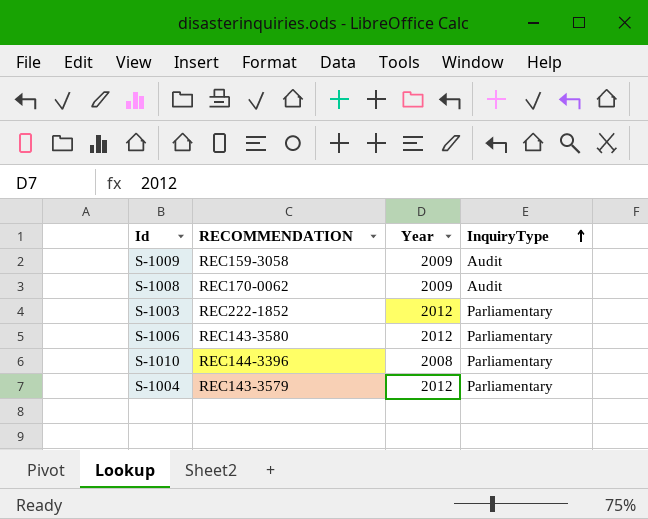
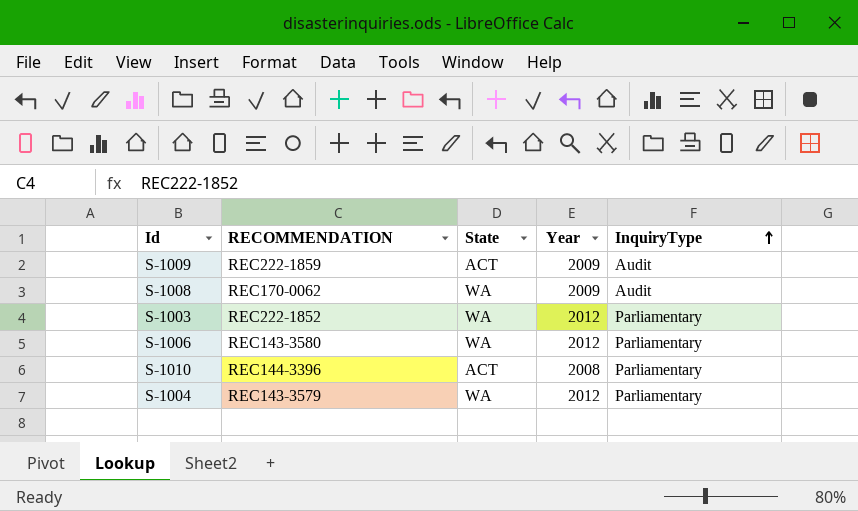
column State | position: none -> 3
S-1009 | RECOMMENDATION: REC159-3058 -> REC222-1859

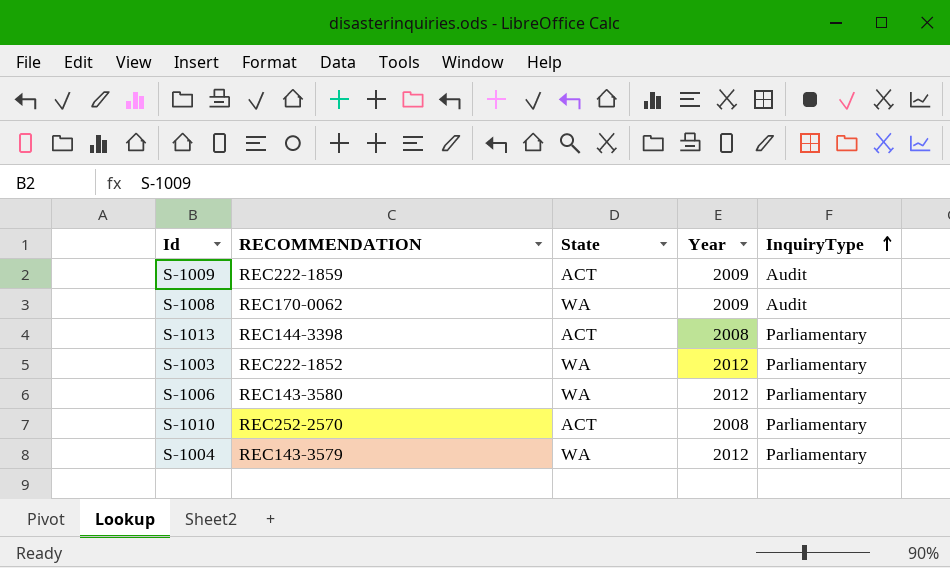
row S-1013: none -> REC144-3398 | ACT | 2008 | Parliamentary
S-1010 | RECOMMENDATION: REC144-3396 -> REC252-2570

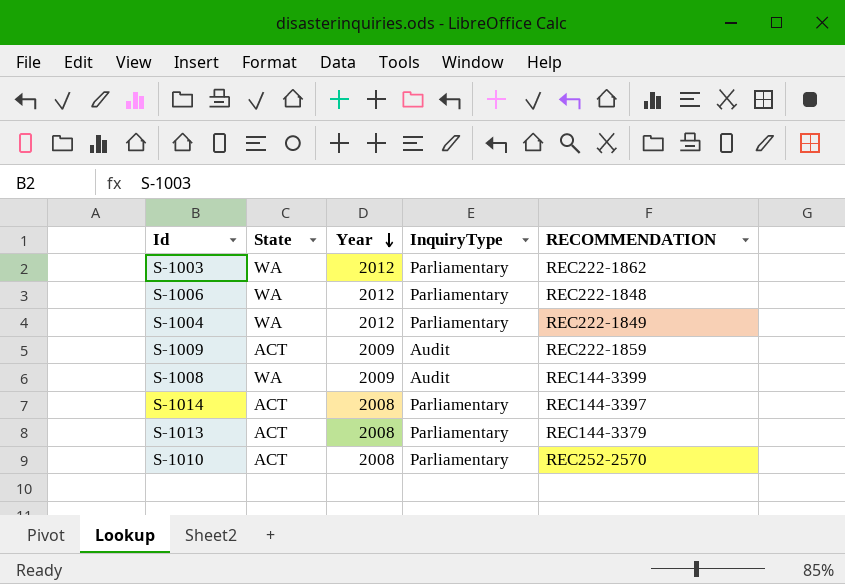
row order: InquiryType ascending -> Year descending
column RECOMMENDATION | position: 2 -> 5
S-1003 | RECOMMENDATION: REC222-1852 -> REC222-1862
S-1006 | RECOMMENDATION: REC143-3580 -> REC222-1848
S-1004 | RECOMMENDATION: REC143-3579 -> REC222-1849
S-1008 | RECOMMENDATION: REC170-0062 -> REC144-3399
row S-1014: none -> ACT | 2008 | Parliamentary | REC144-3397
S-1013 | RECOMMENDATION: REC144-3398 -> REC144-3379

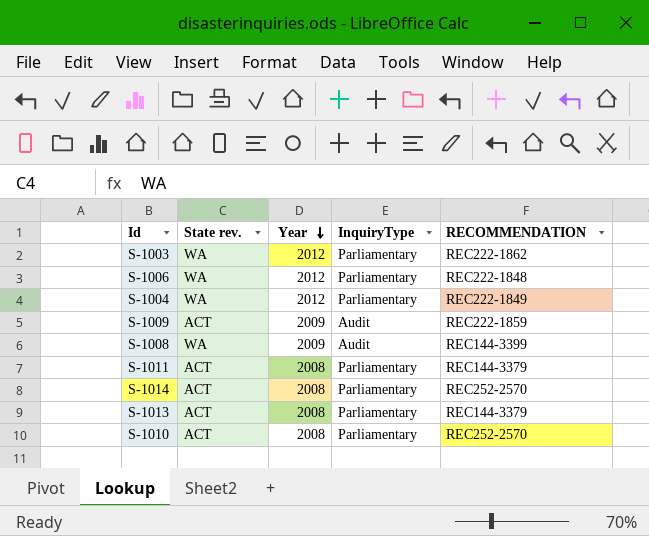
column name: State -> State rev.
row S-1011: none -> ACT | 2008 | Parliamentary | REC144-3379
S-1014 | RECOMMENDATION: REC144-3397 -> REC252-2570

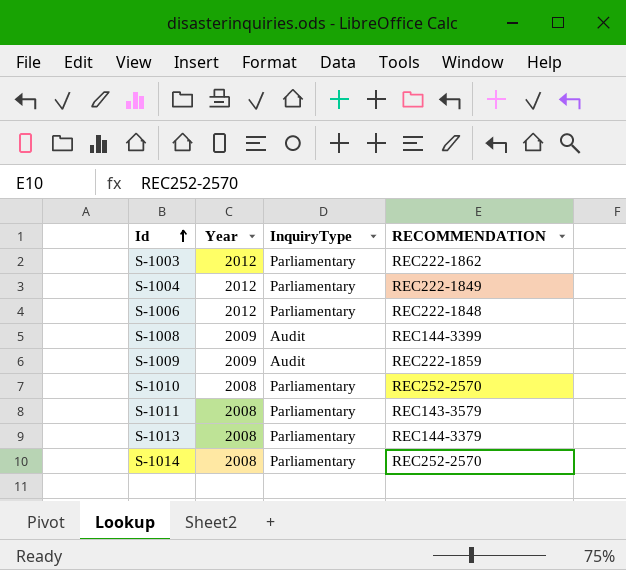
row order: Year descending -> Id ascending
column State rev. | position: 2 -> none
S-1011 | RECOMMENDATION: REC144-3379 -> REC143-3579

